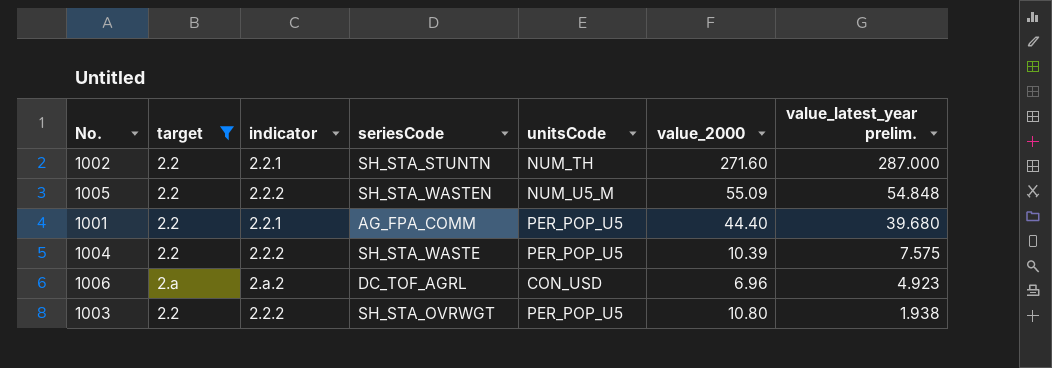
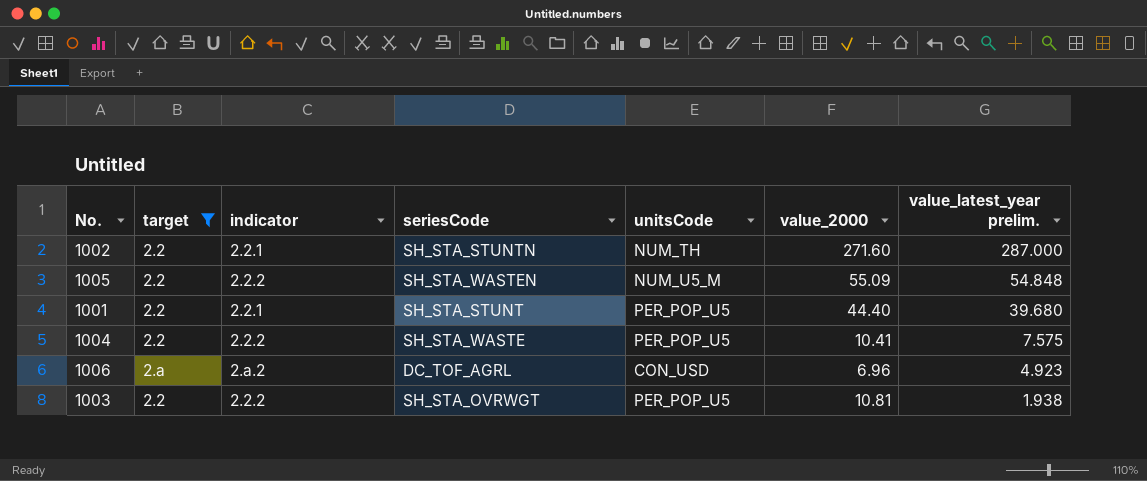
1001 | seriesCode: AG_FPA_COMM -> SH_STA_STUNT
1004 | value_2000: 10.39 -> 10.41
1003 | value_2000: 10.80 -> 10.81

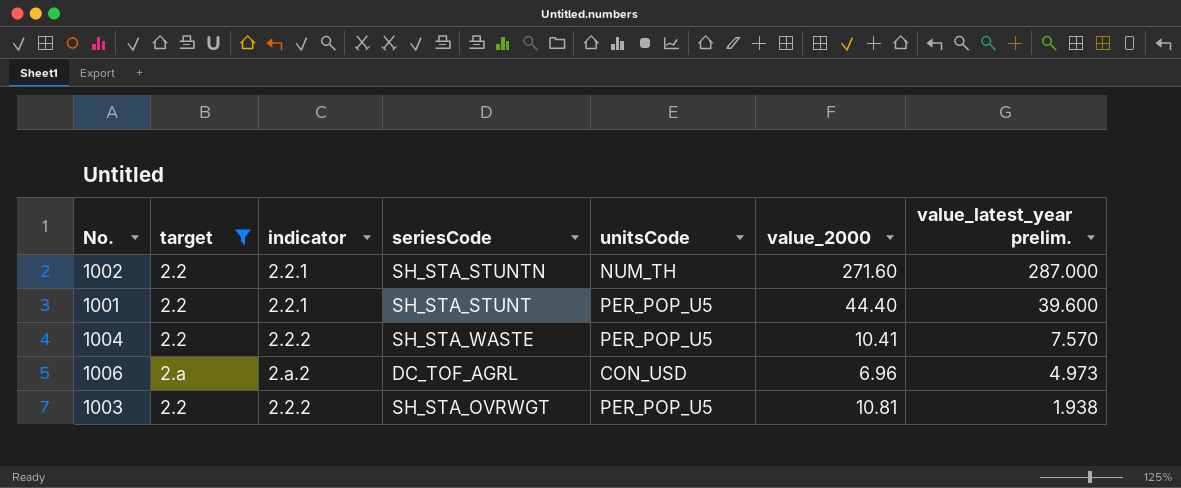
row 1005: 2.2 | 2.2.2 | SH_STA_WASTEN | NUM_U5_M | 55.09 | 54.848 -> none
1001 | value_latest_year prelim.: 39.680 -> 39.600
1004 | value_latest_year prelim.: 7.575 -> 7.570
1006 | value_latest_year prelim.: 4.923 -> 4.973

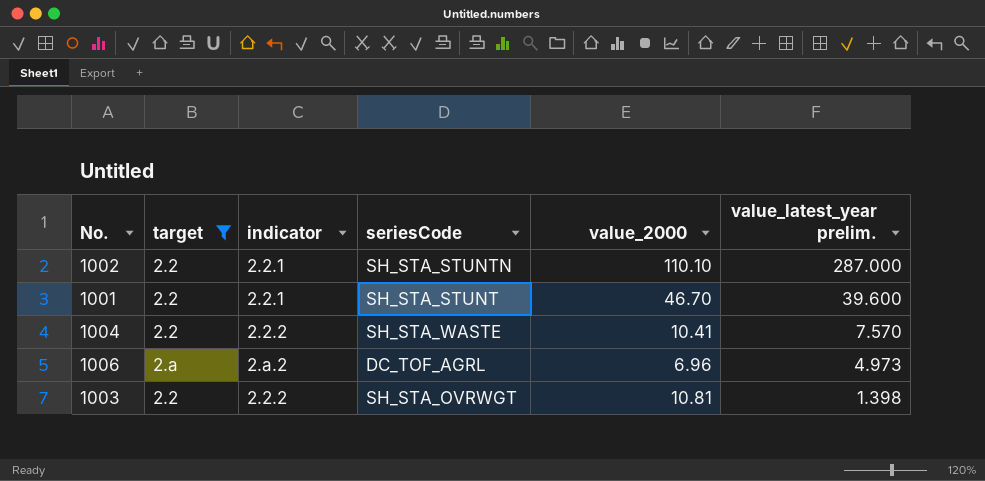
column unitsCode | position: 5 -> none
1002 | value_2000: 271.60 -> 110.10
1001 | value_2000: 44.40 -> 46.70
1003 | value_latest_year prelim.: 1.938 -> 1.398

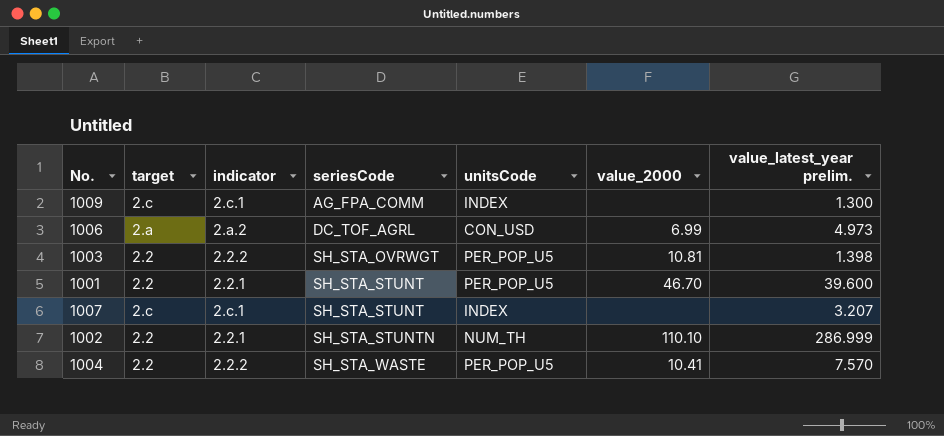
filter: target != 2.c -> none
row order: value_latest_year prelim. descending -> seriesCode ascending
column unitsCode | position: none -> 5
1006 | value_2000: 6.96 -> 6.99
1002 | value_latest_year prelim.: 287.000 -> 286.999

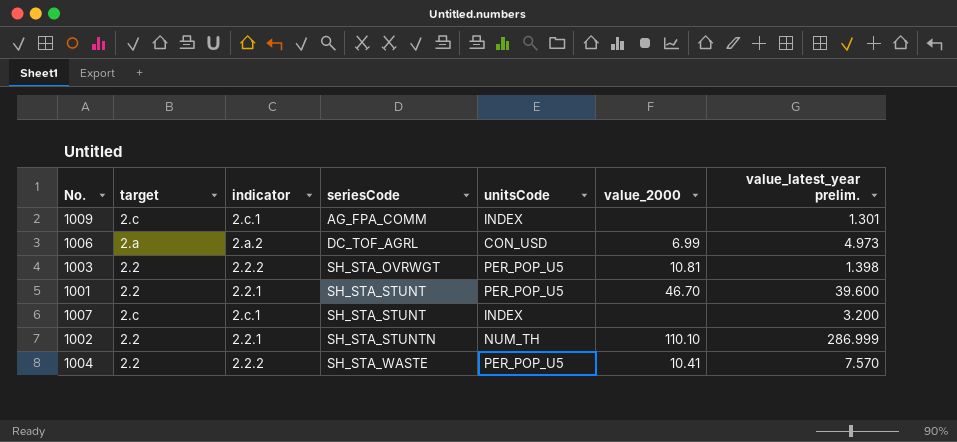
1009 | value_latest_year prelim.: 1.300 -> 1.301
1007 | value_latest_year prelim.: 3.207 -> 3.200

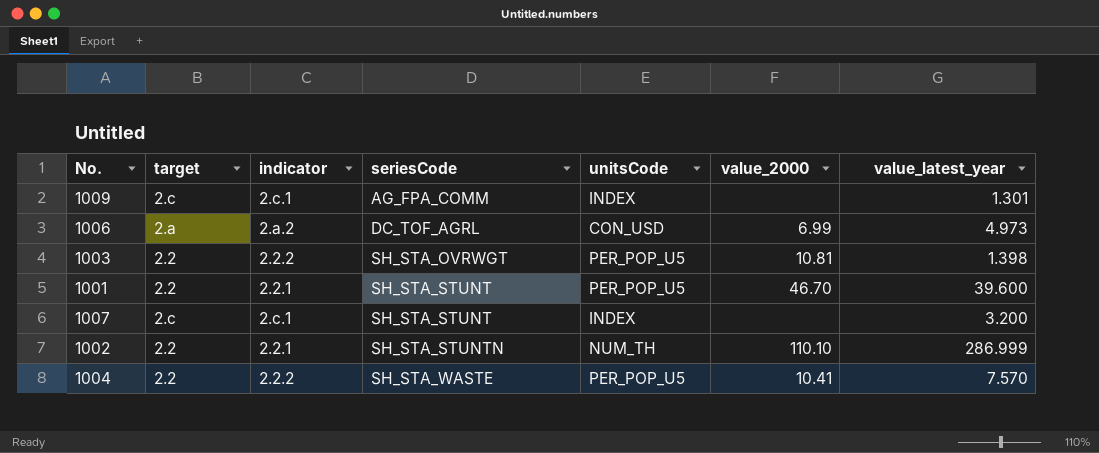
column name: value_latest_year prelim. -> value_latest_year

